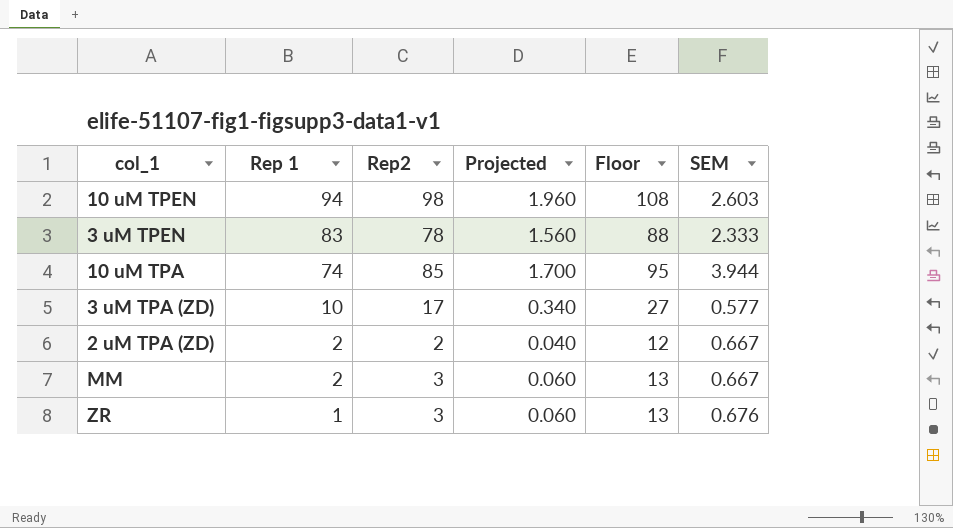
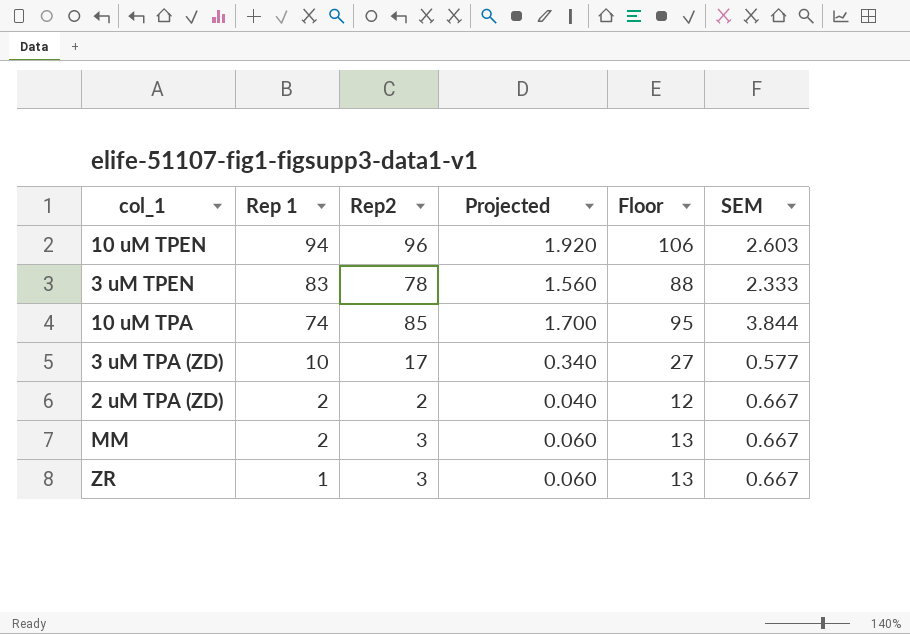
10 uM TPEN | Rep2: 98 -> 96
10 uM TPEN | Projected: 1.960 -> 1.920
10 uM TPEN | Floor: 108 -> 106
10 uM TPA | SEM: 3.944 -> 3.844
ZR | SEM: 0.676 -> 0.667

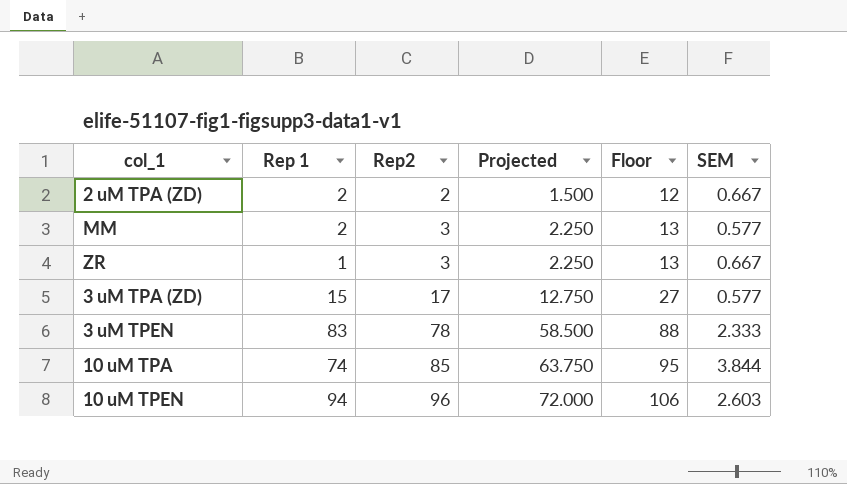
row order: Rep 1 descending -> Rep2 ascending
column Projected | formula: [Rep2] * 0.02 -> [Rep2] * 0.75
MM | SEM: 0.667 -> 0.577
3 uM TPA (ZD) | Rep 1: 10 -> 15

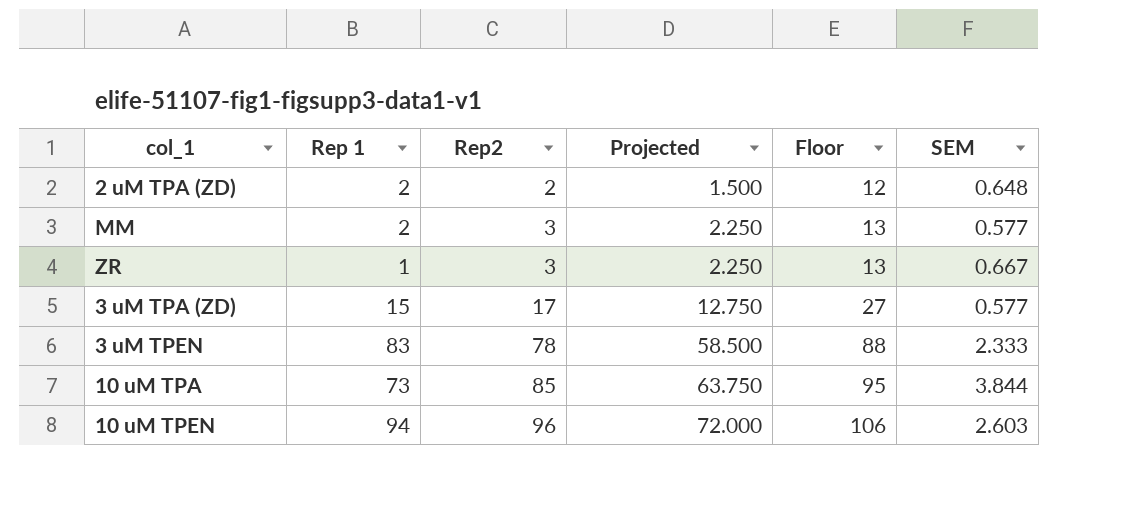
2 uM TPA (ZD) | SEM: 0.667 -> 0.648
10 uM TPA | Rep 1: 74 -> 73

